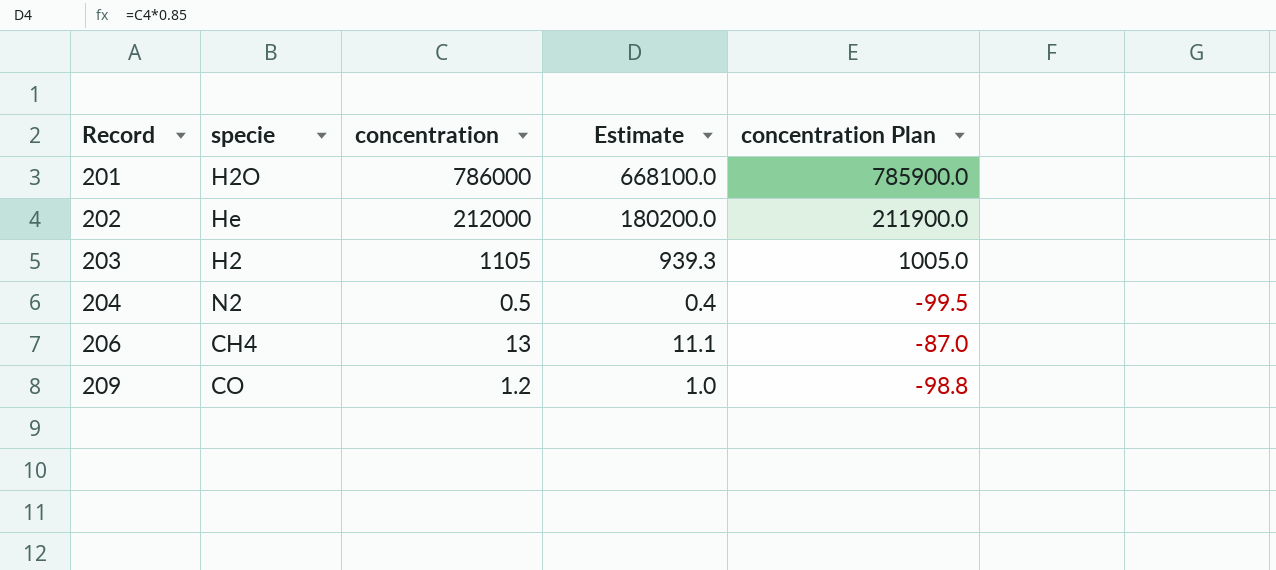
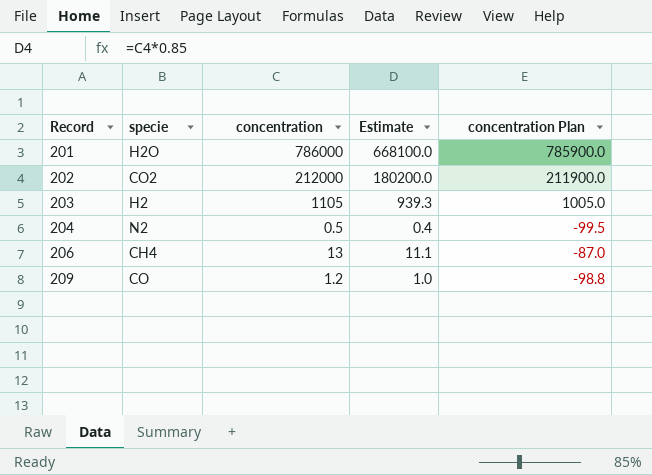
202 | specie: He -> CO2

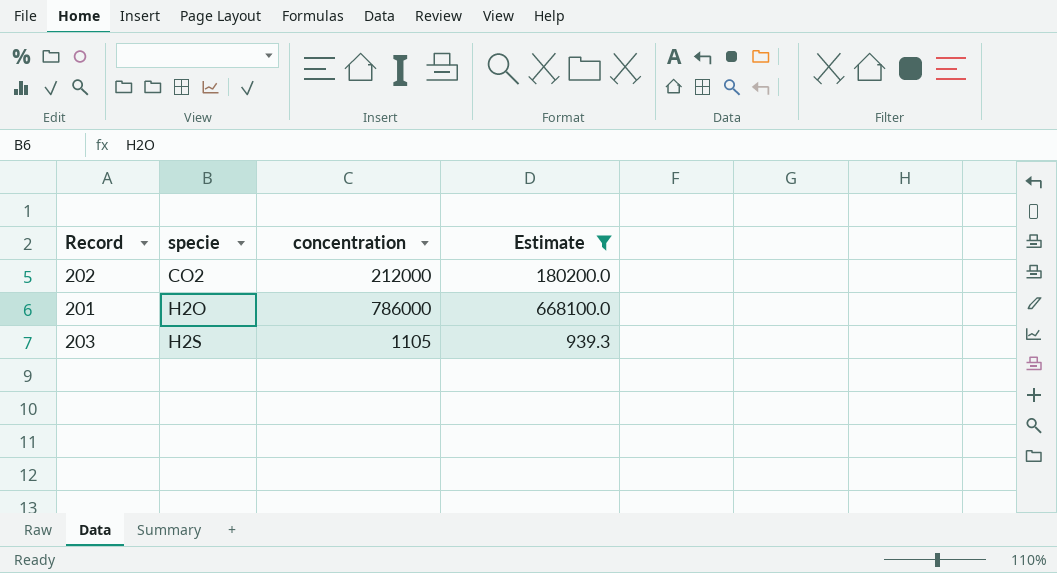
filter: none -> Estimate >= 939.3
row order: Record ascending -> specie ascending
column concentration Plan | formula: [concentration] - 100 -> none
203 | specie: H2 -> H2S

